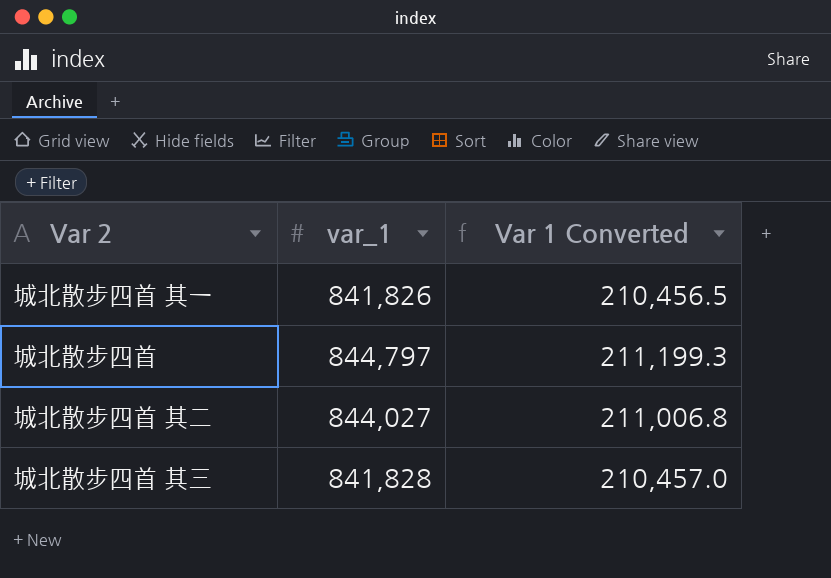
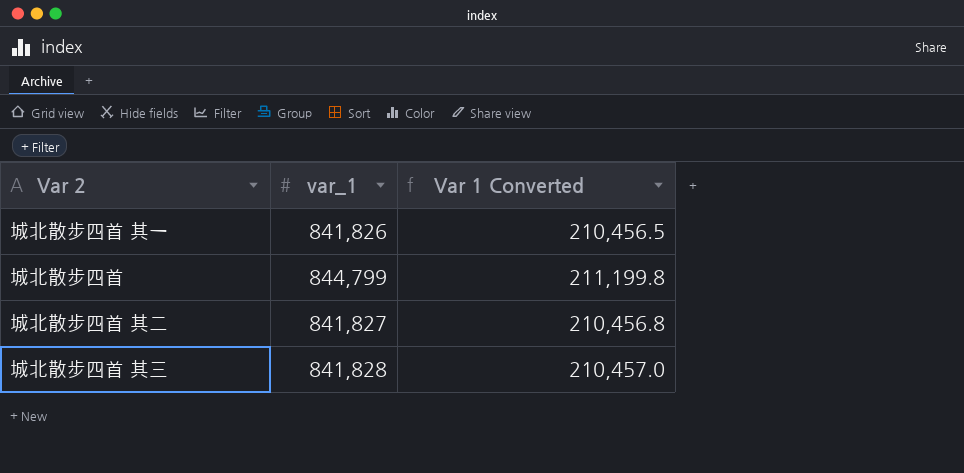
城北散步四首 | var_1: 844,797 -> 844,799
城北散步四首 | Var 1 Converted: 211,199.3 -> 211,199.8
城北散步四首 其二 | var_1: 844,027 -> 841,827
城北散步四首 其二 | Var 1 Converted: 211,006.8 -> 210,456.8

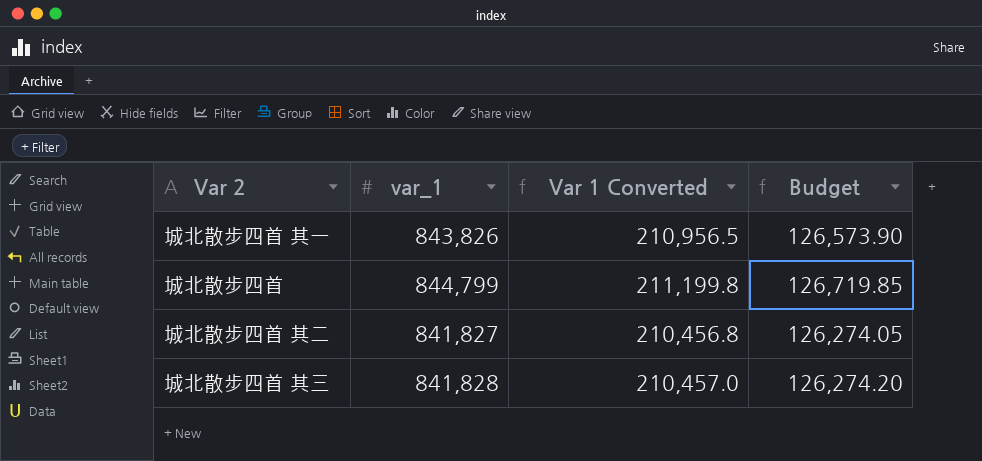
column Budget | formula: none -> [var_1] * 0.15
城北散步四首 其一 | var_1: 841,826 -> 843,826
城北散步四首 其一 | Var 1 Converted: 210,456.5 -> 210,956.5

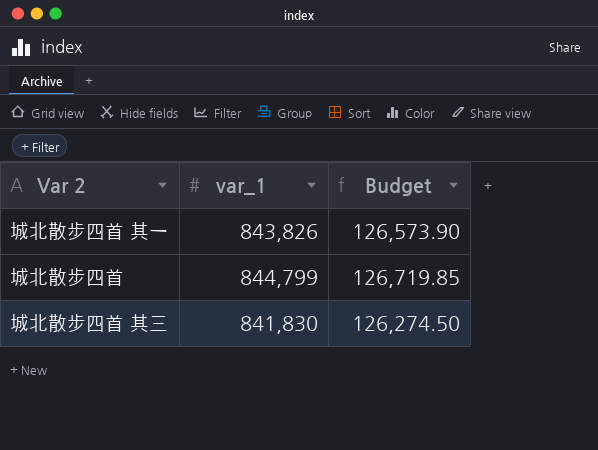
column Var 1 Converted | formula: [var_1] * 0.25 -> none
row 城北散步四首 其二: 841,827 | 210,456.8 | 126,274.05 -> none
城北散步四首 其三 | var_1: 841,828 -> 841,830
城北散步四首 其三 | Budget: 126,274.20 -> 126,274.50

